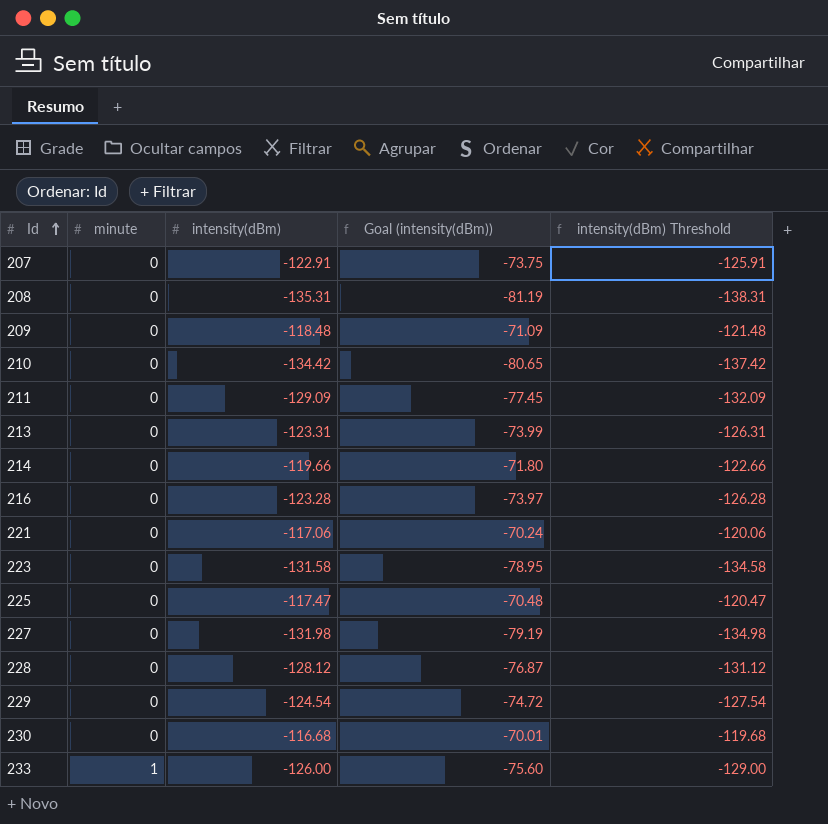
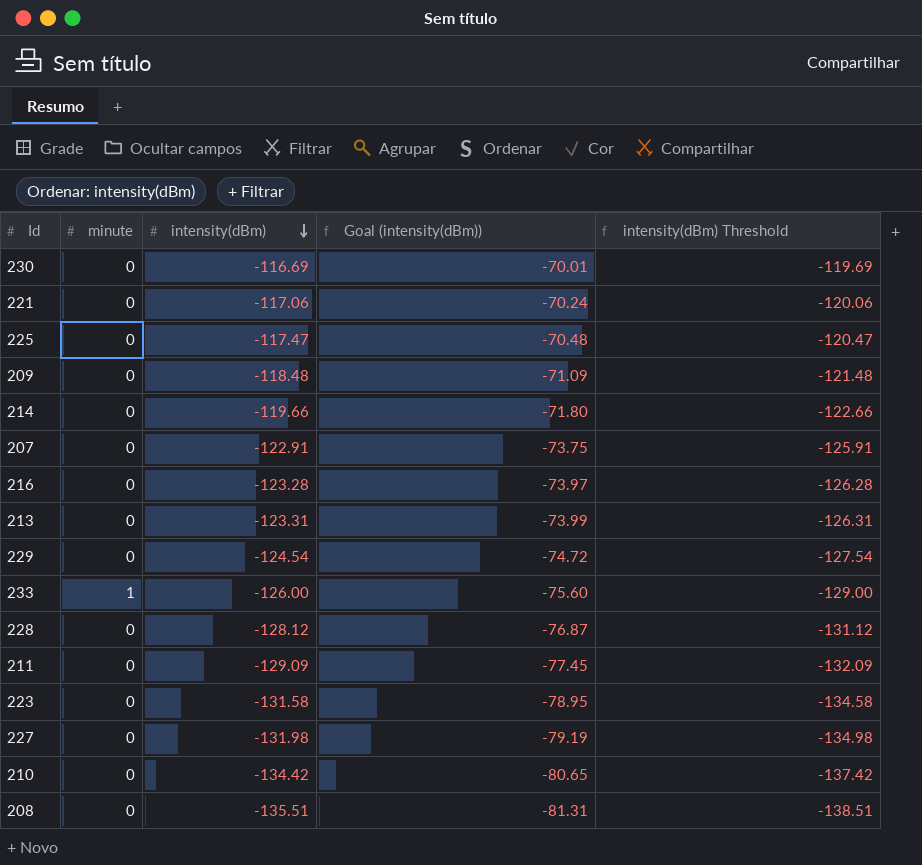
row order: Id ascending -> intensity(dBm) descending
230 | intensity(dBm): -116.68 -> -116.69
230 | intensity(dBm) Threshold: -119.68 -> -119.69
208 | intensity(dBm): -135.31 -> -135.51
208 | Goal (intensity(dBm)): -81.19 -> -81.31
208 | intensity(dBm) Threshold: -138.31 -> -138.51

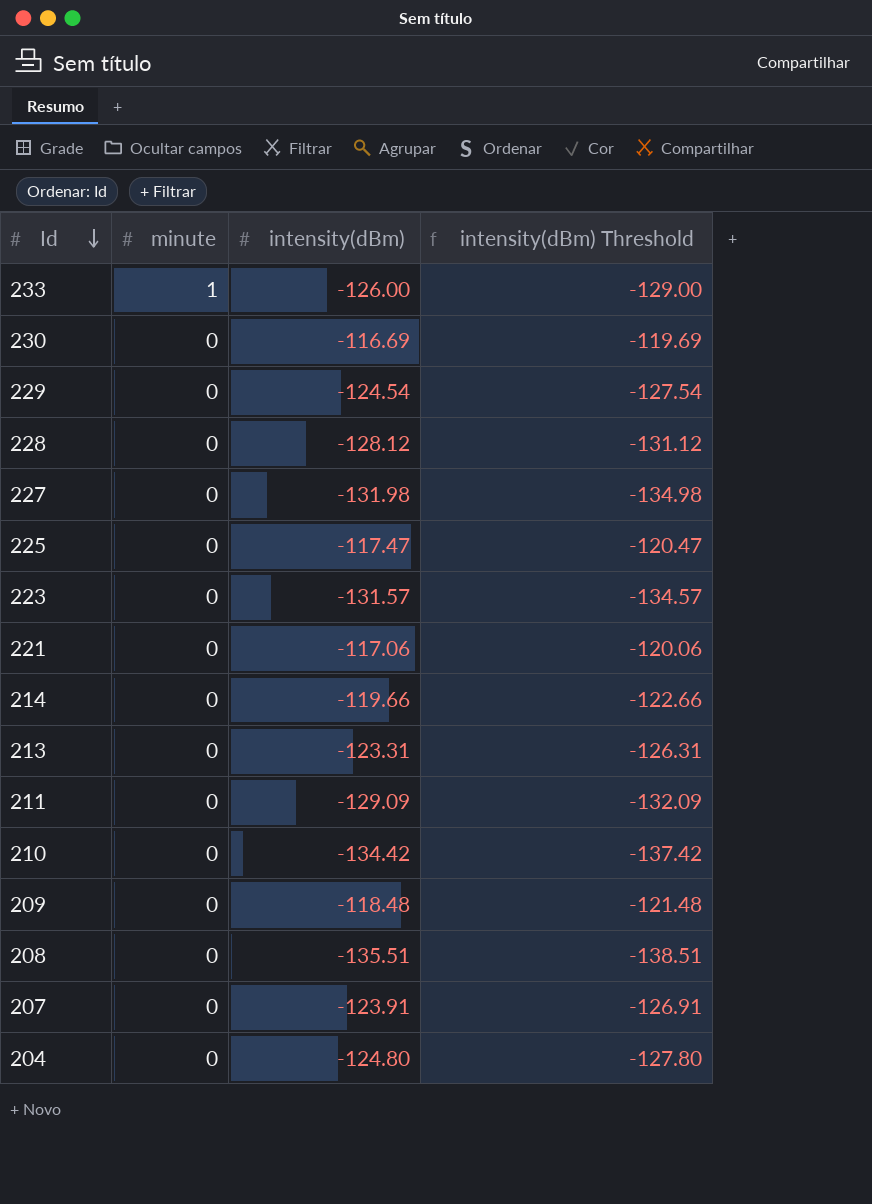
row order: intensity(dBm) descending -> Id descending
column Goal (intensity(dBm)) | formula: [intensity(dBm)] * 0.6 -> none
row 216: 0 | -123.28 | -73.97 | -126.28 -> none
223 | intensity(dBm): -131.58 -> -131.57
223 | intensity(dBm) Threshold: -134.58 -> -134.57
207 | intensity(dBm): -122.91 -> -123.91
207 | intensity(dBm) Threshold: -125.91 -> -126.91
row 204: none -> 0 | -124.80 | -127.80

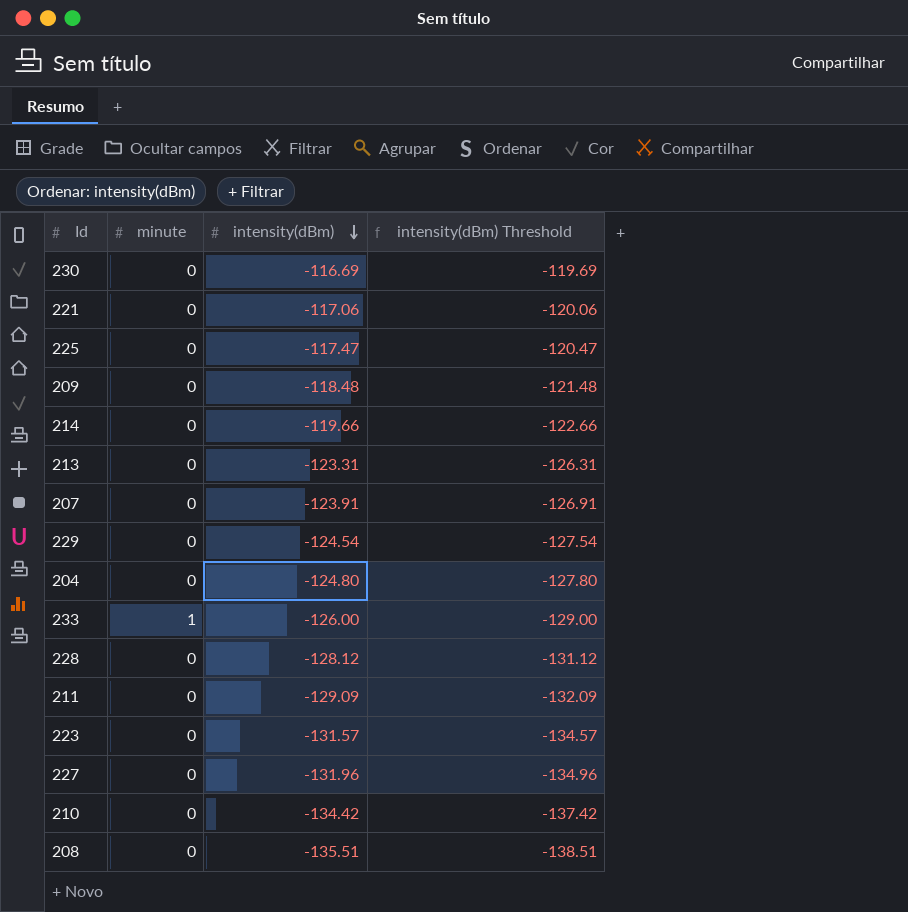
row order: Id descending -> intensity(dBm) descending
227 | intensity(dBm): -131.98 -> -131.96
227 | intensity(dBm) Threshold: -134.98 -> -134.96

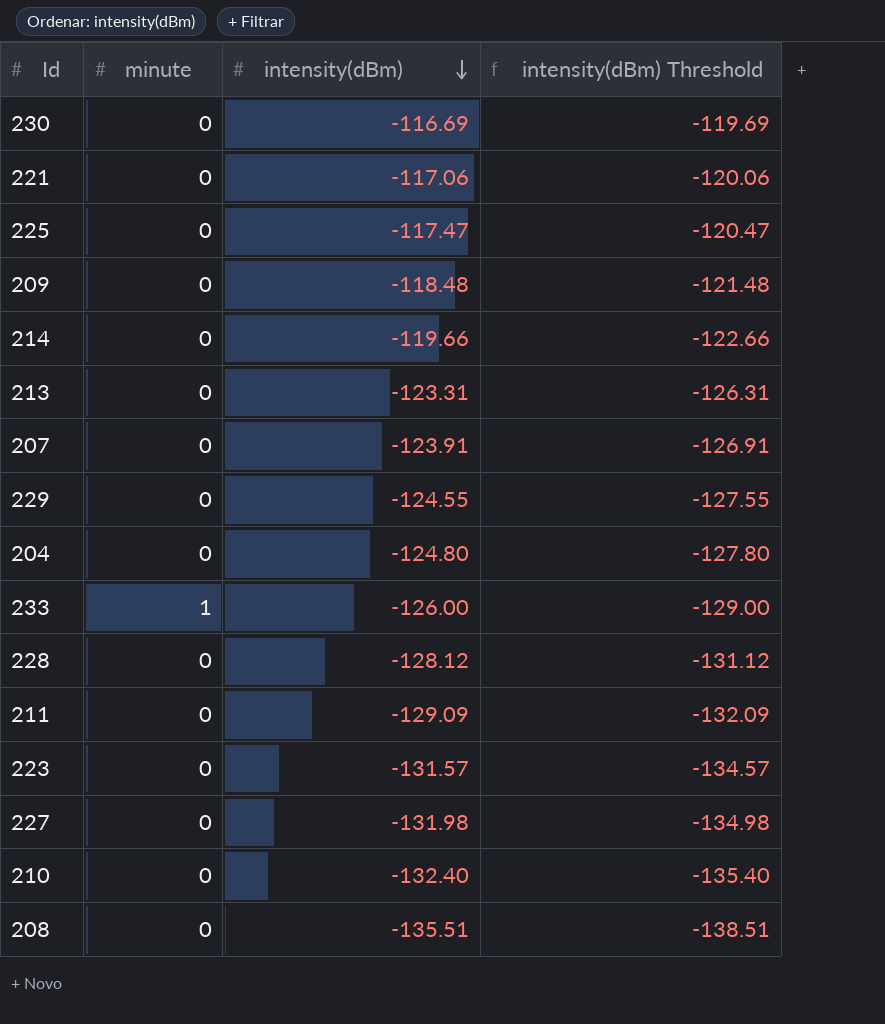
229 | intensity(dBm): -124.54 -> -124.55
229 | intensity(dBm) Threshold: -127.54 -> -127.55
227 | intensity(dBm): -131.96 -> -131.98
227 | intensity(dBm) Threshold: -134.96 -> -134.98
210 | intensity(dBm): -134.42 -> -132.40
210 | intensity(dBm) Threshold: -137.42 -> -135.40

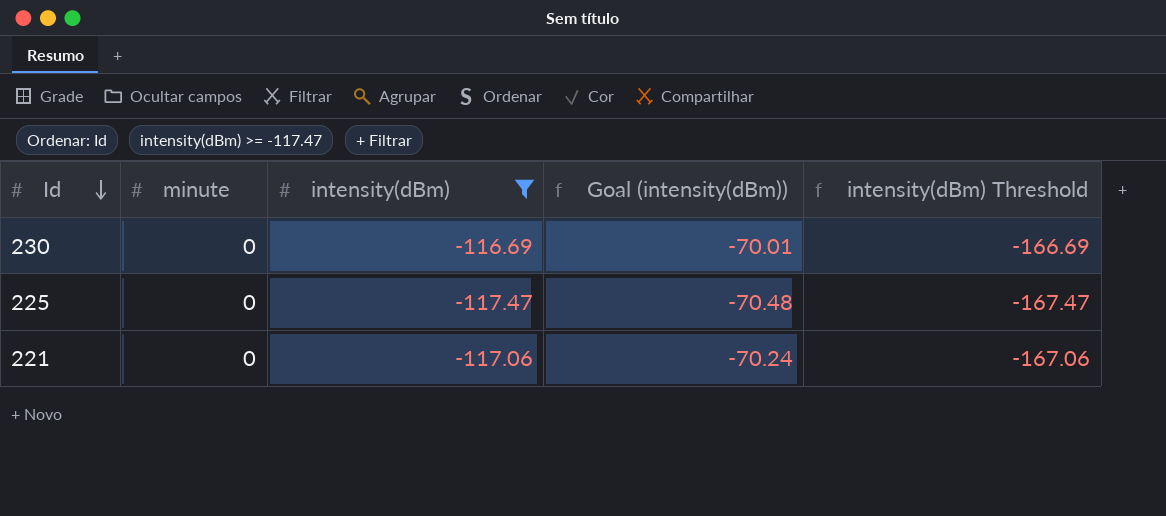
filter: none -> intensity(dBm) >= -117.47
row order: intensity(dBm) descending -> Id descending
column Goal (intensity(dBm)) | formula: none -> [intensity(dBm)] * 0.6
column intensity(dBm) Threshold | formula: [intensity(dBm)] - 3 -> [intensity(dBm)] - 50

